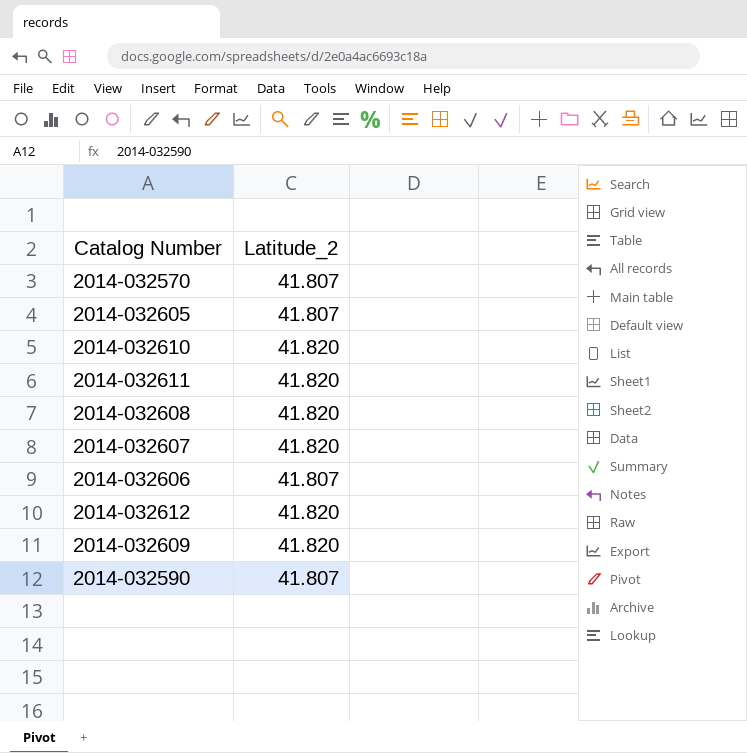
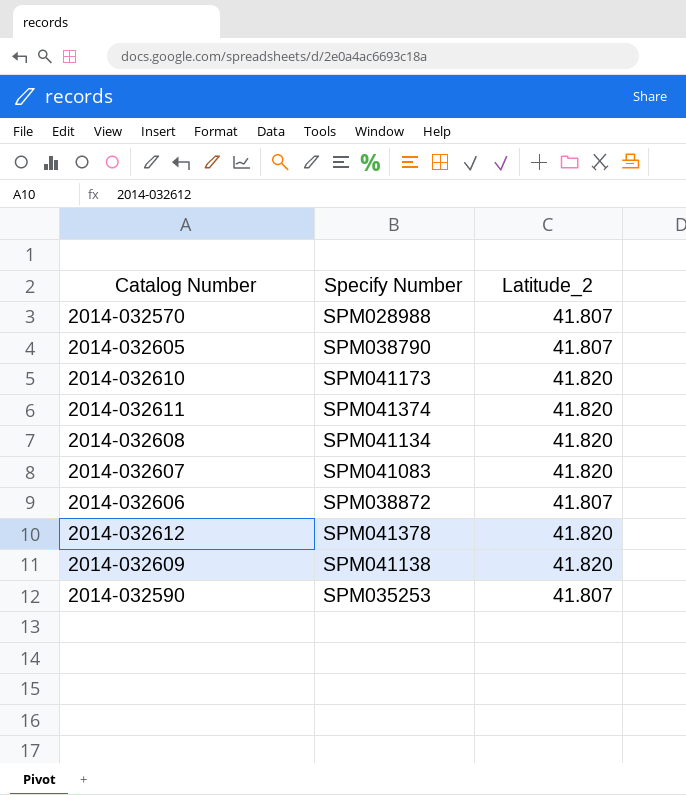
column Specify Number | position: none -> 2

